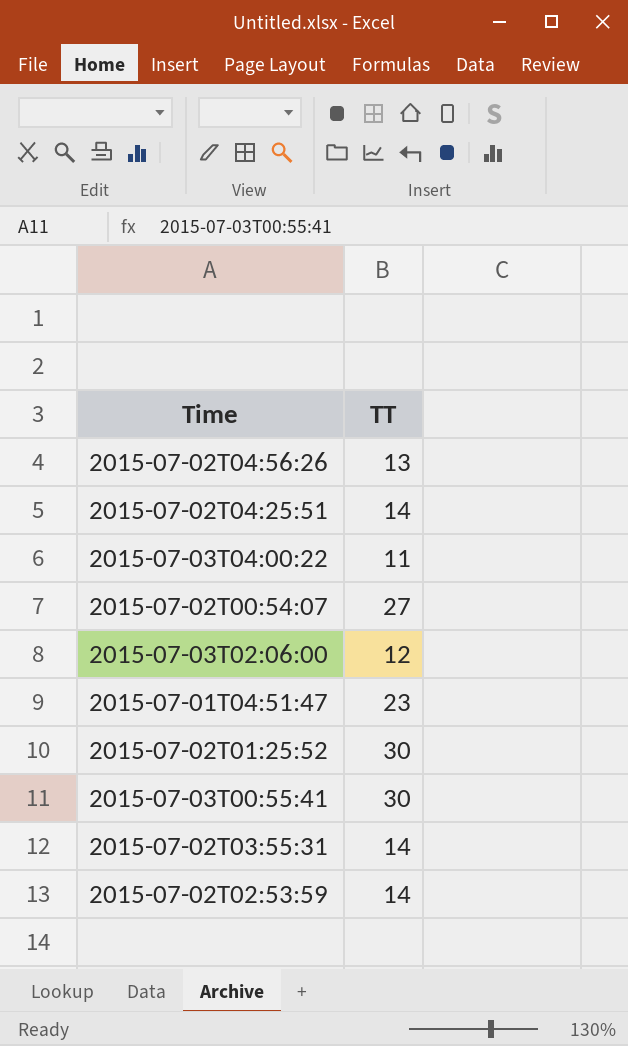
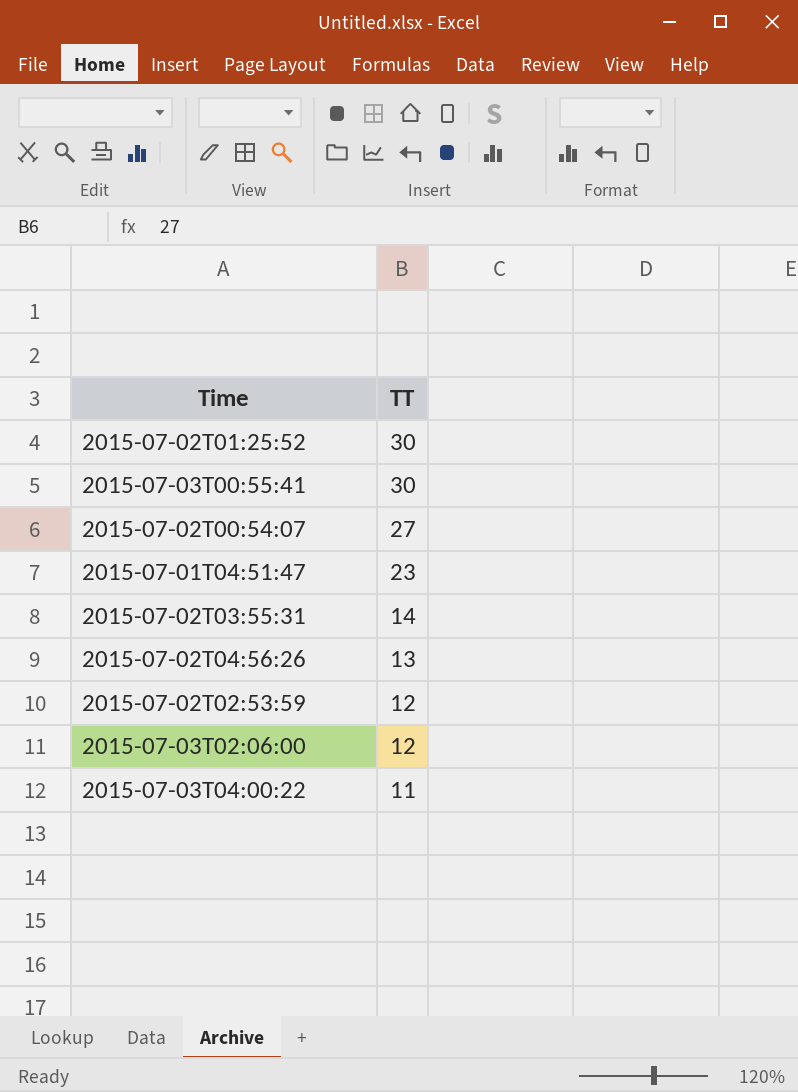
row order: none -> TT descending
row 2015-07-02T04:25:51: 14 -> none
2015-07-02T02:53:59 | TT: 14 -> 12

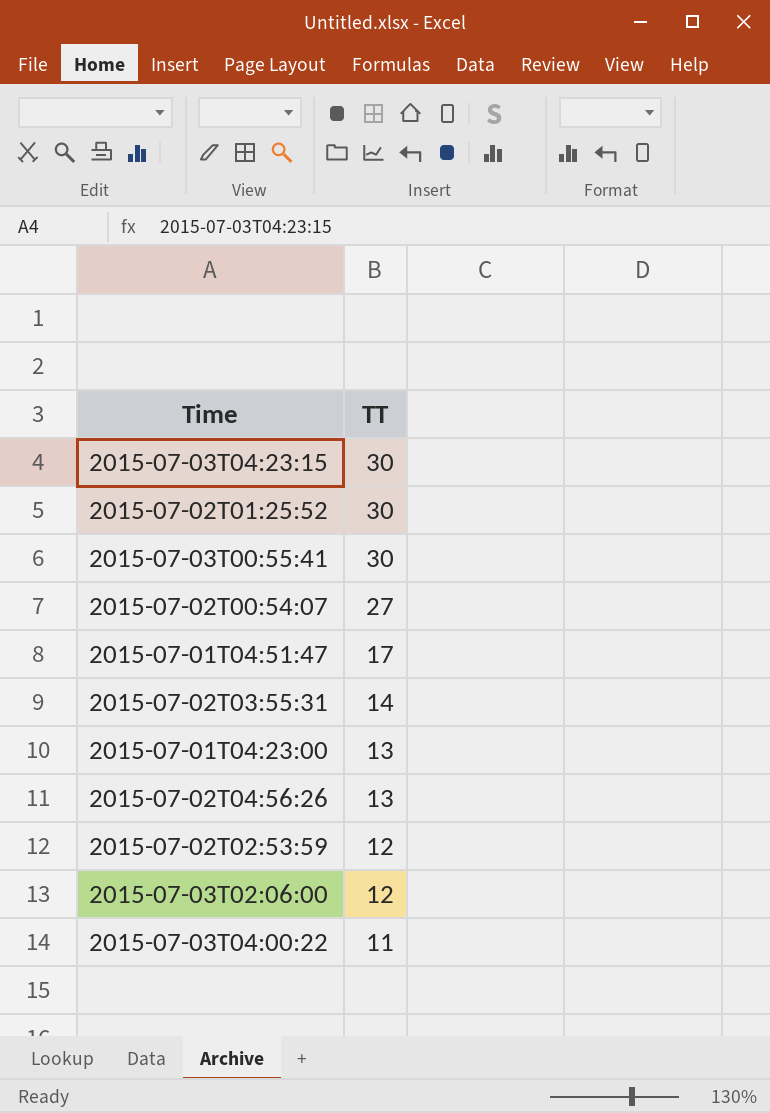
row 2015-07-03T04:23:15: none -> 30
2015-07-01T04:51:47 | TT: 23 -> 17
row 2015-07-01T04:23:00: none -> 13

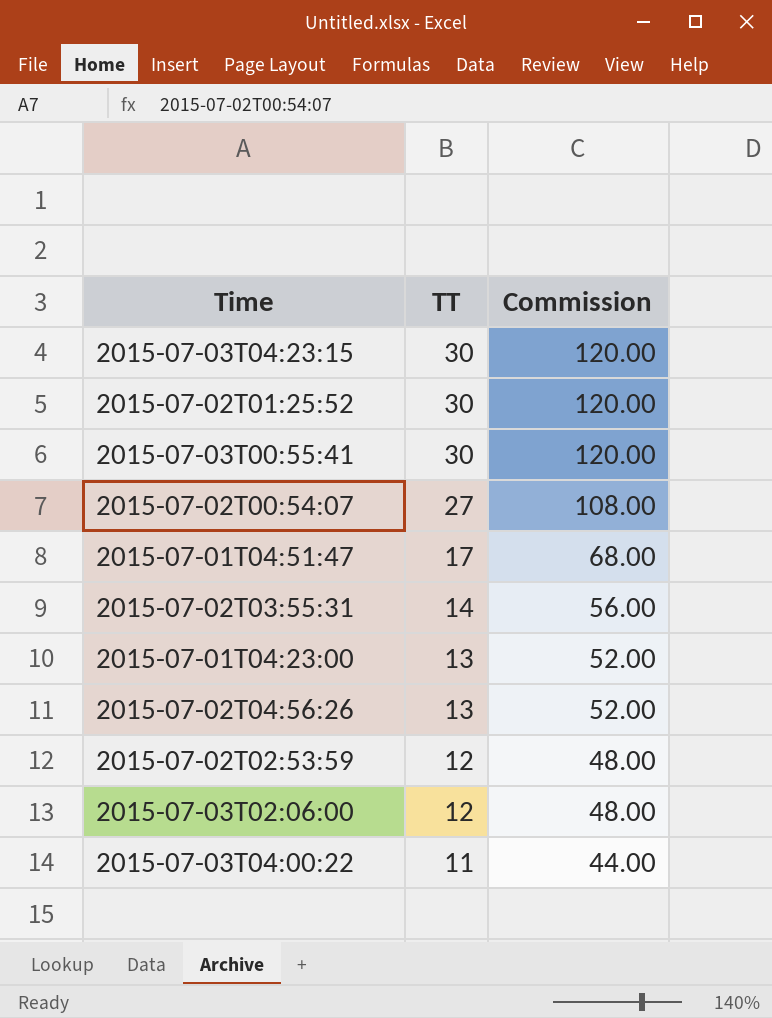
column Commission | formula: none -> [TT] * 4

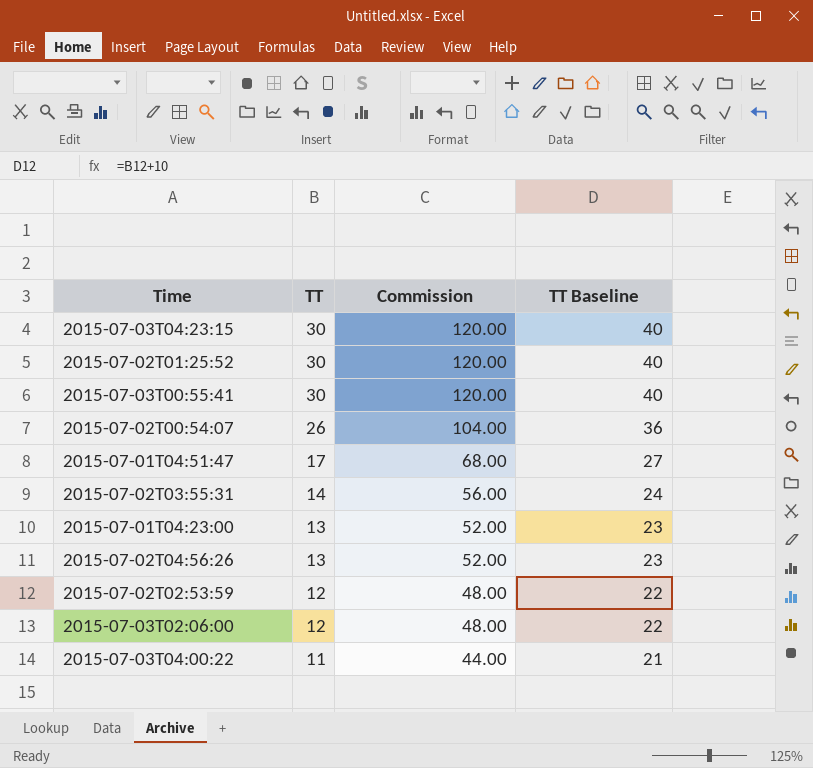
column TT Baseline | formula: none -> [TT] + 10
2015-07-02T00:54:07 | TT: 27 -> 26
2015-07-02T00:54:07 | Commission: 108.00 -> 104.00

